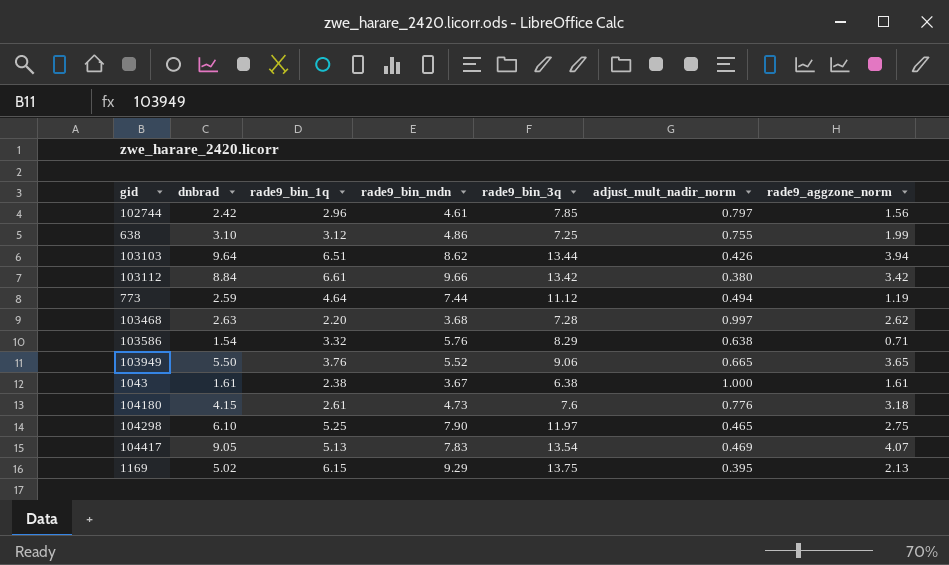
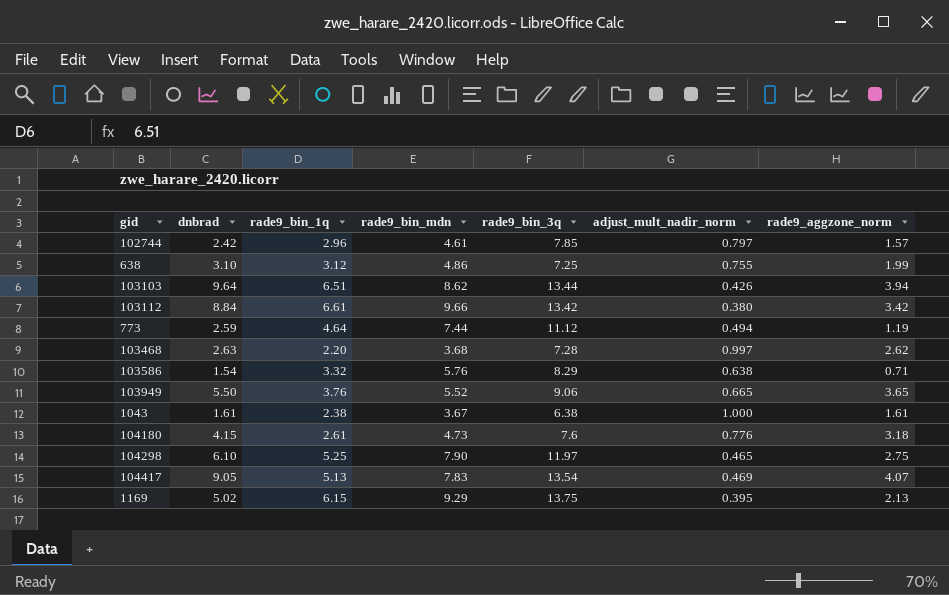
102744 | rade9_aggzone_norm: 1.56 -> 1.57

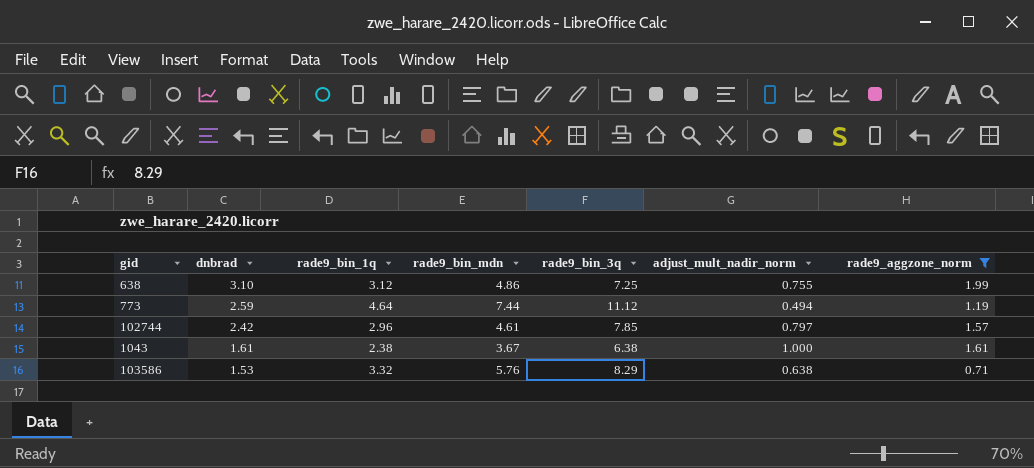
filter: none -> rade9_aggzone_norm <= 1.99
row order: none -> dnbrad descending
103586 | dnbrad: 1.54 -> 1.53

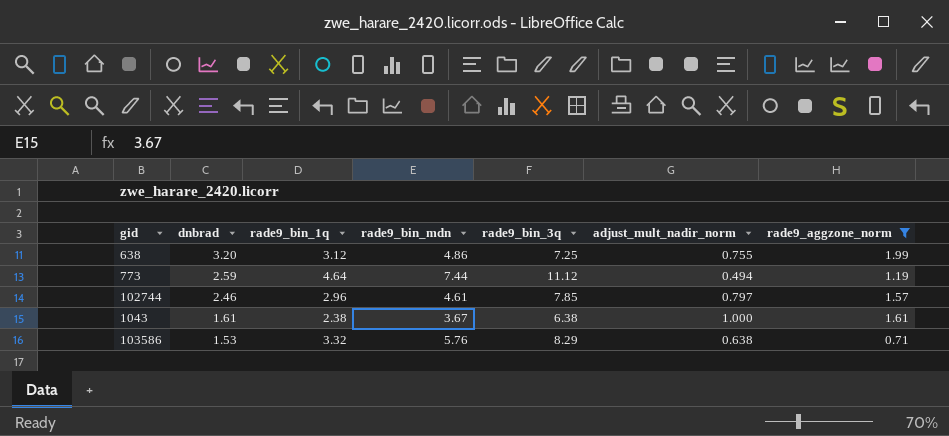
638 | dnbrad: 3.10 -> 3.20
102744 | dnbrad: 2.42 -> 2.46

